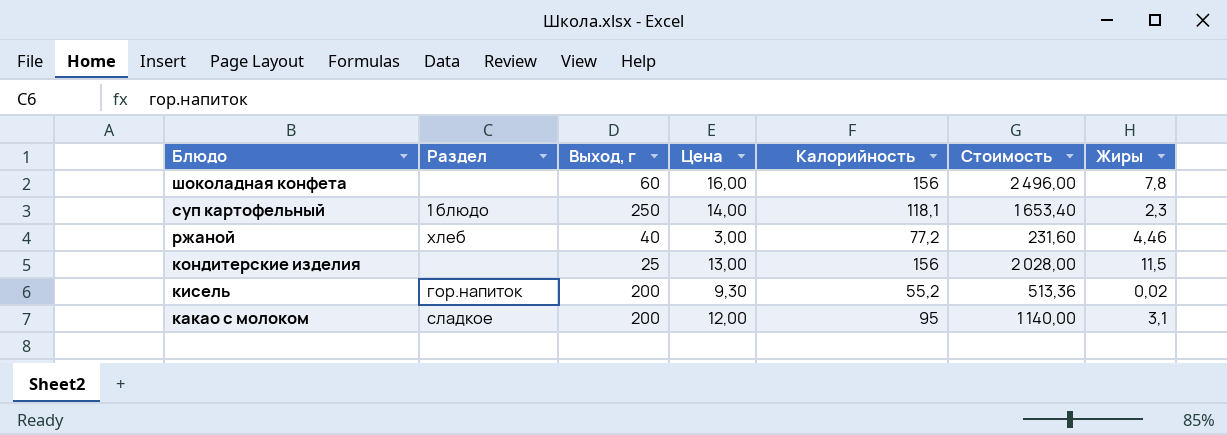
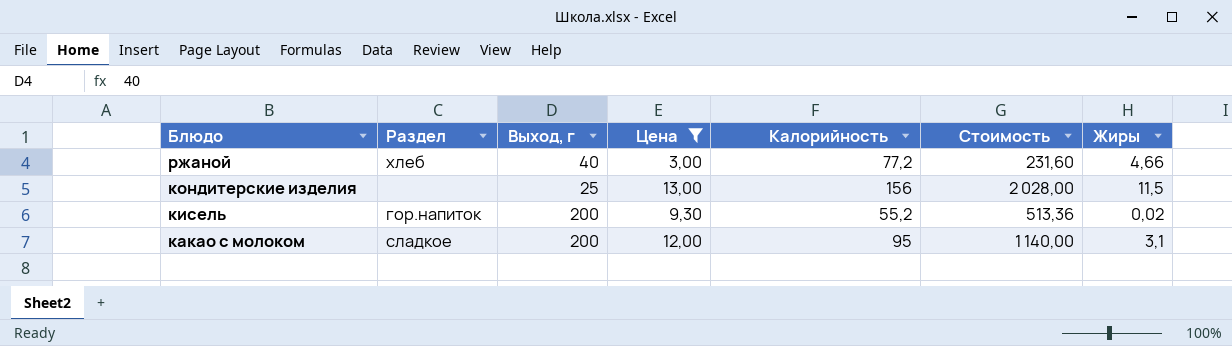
filter: none -> Цена <= 13,00
ржаной | Жиры: 4,46 -> 4,66

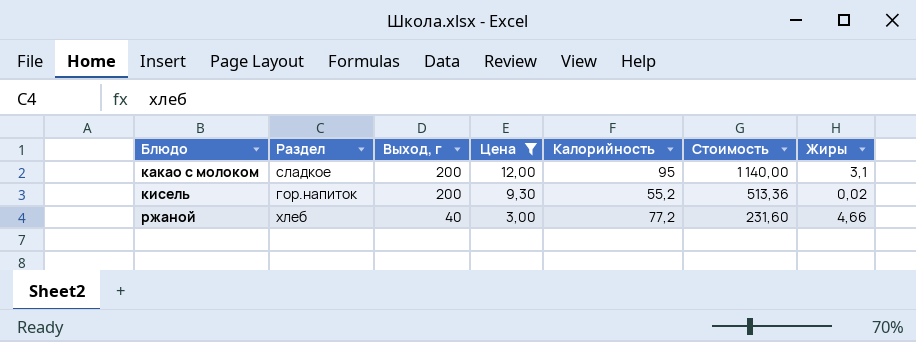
row order: Блюдо descending -> Блюдо ascending
row кондитерские изделия: none | 25 | 13,00 | 156 | 2 028,00 | 11,5 -> none

